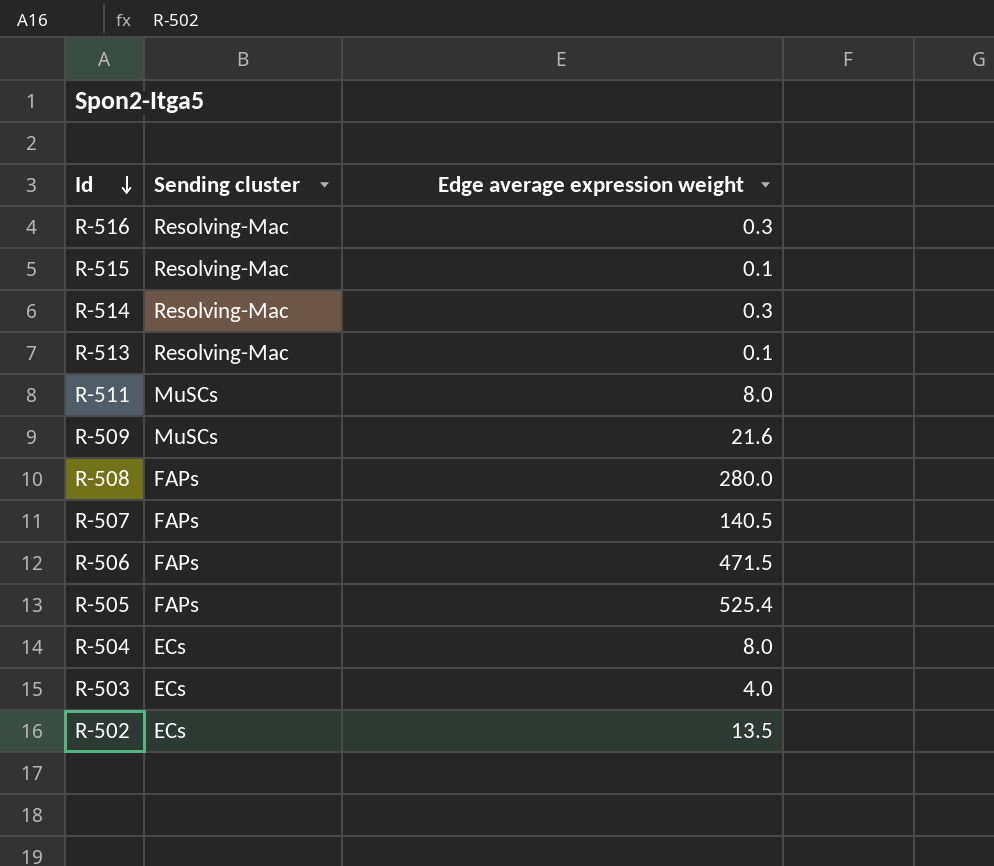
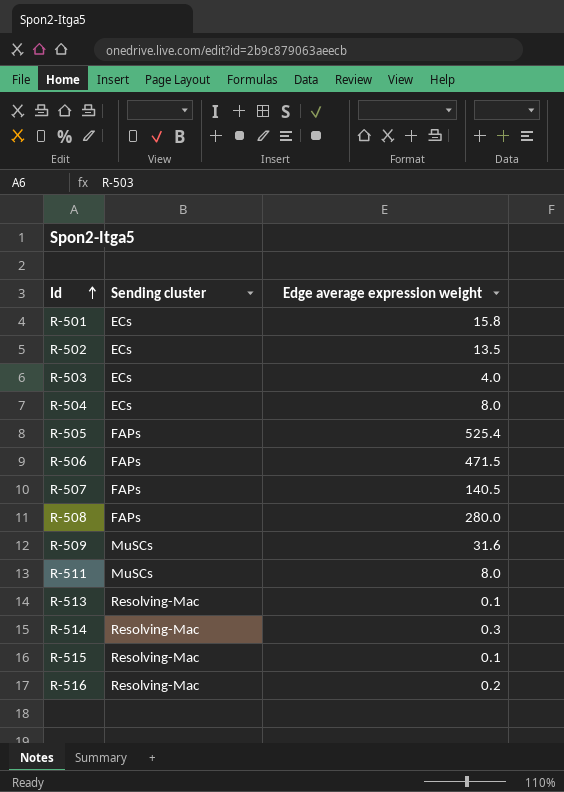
row order: Id descending -> Id ascending
row R-501: none -> ECs | 15.8
R-509 | Edge average expression weight: 21.6 -> 31.6
R-516 | Edge average expression weight: 0.3 -> 0.2

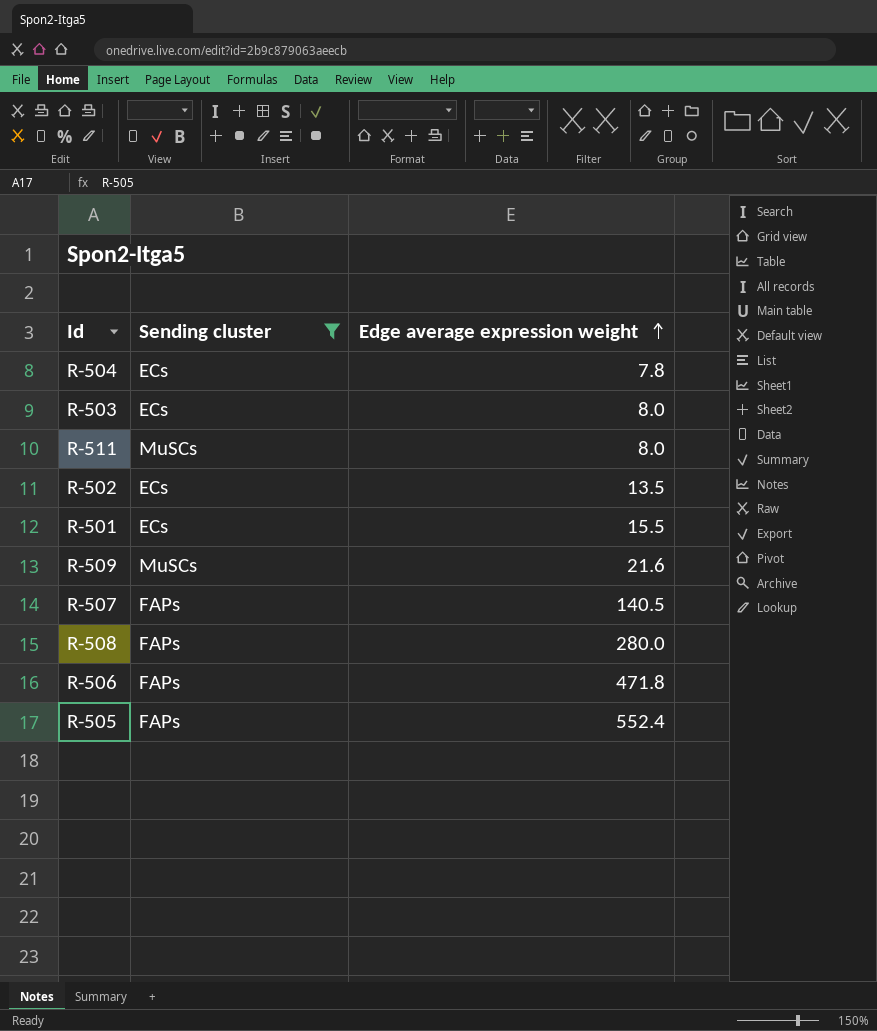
filter: none -> Sending cluster != Resolving-Mac
row order: Id ascending -> Edge average expression weight ascending
R-504 | Edge average expression weight: 8.0 -> 7.8
R-503 | Edge average expression weight: 4.0 -> 8.0
R-501 | Edge average expression weight: 15.8 -> 15.5
R-509 | Edge average expression weight: 31.6 -> 21.6
R-506 | Edge average expression weight: 471.5 -> 471.8
R-505 | Edge average expression weight: 525.4 -> 552.4

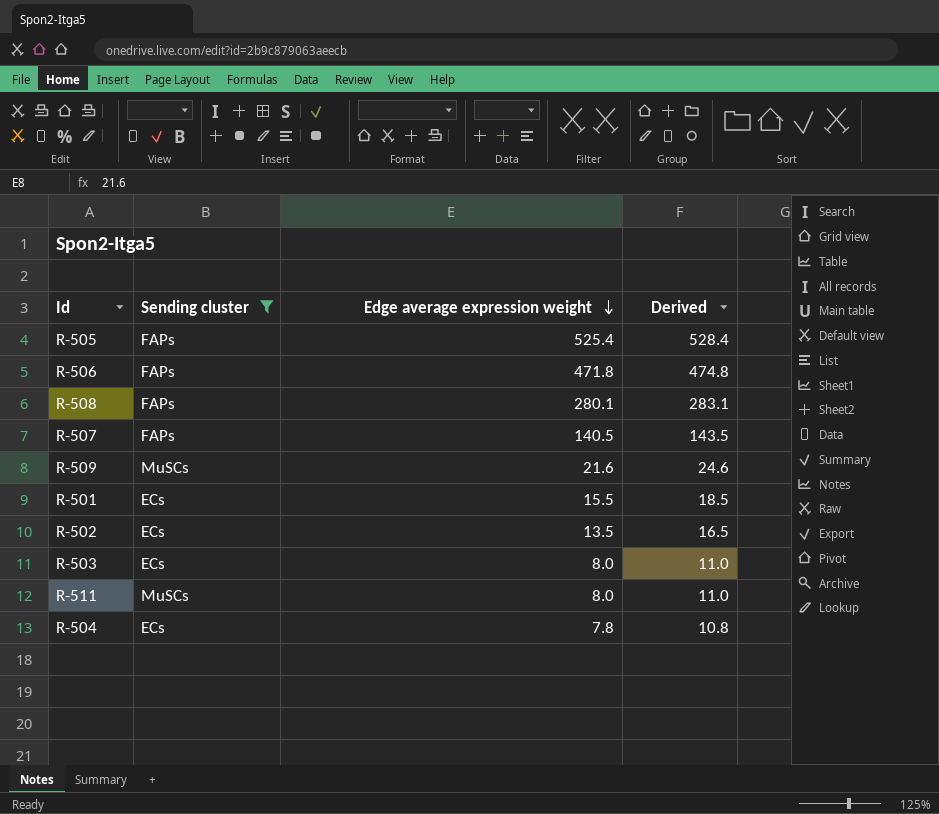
row order: Edge average expression weight ascending -> Edge average expression weight descending
column Derived | formula: none -> [Edge average expression weight] + 3
R-505 | Edge average expression weight: 552.4 -> 525.4
R-508 | Edge average expression weight: 280.0 -> 280.1

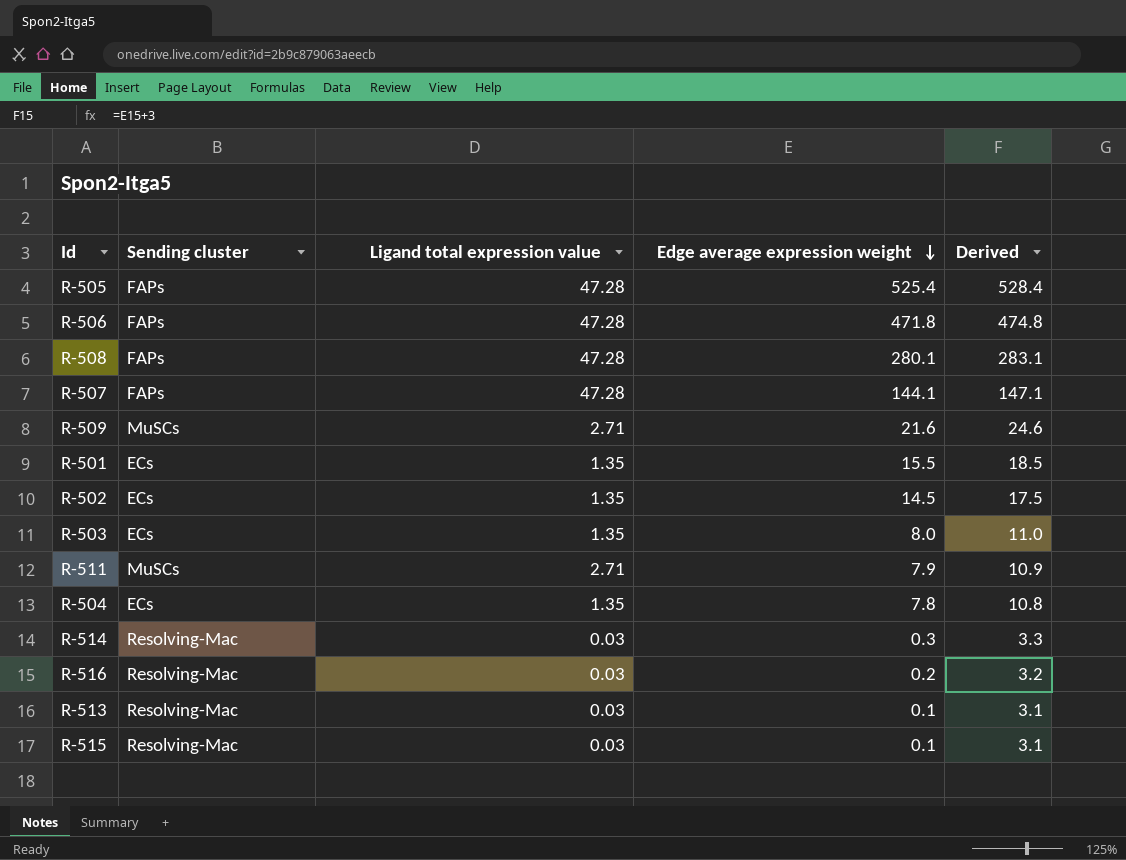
filter: Sending cluster != Resolving-Mac -> none
column Ligand total expression value | position: none -> 3
R-507 | Edge average expression weight: 140.5 -> 144.1
R-507 | Derived: 143.5 -> 147.1
R-502 | Edge average expression weight: 13.5 -> 14.5
R-502 | Derived: 16.5 -> 17.5
R-511 | Edge average expression weight: 8.0 -> 7.9
R-511 | Derived: 11.0 -> 10.9

